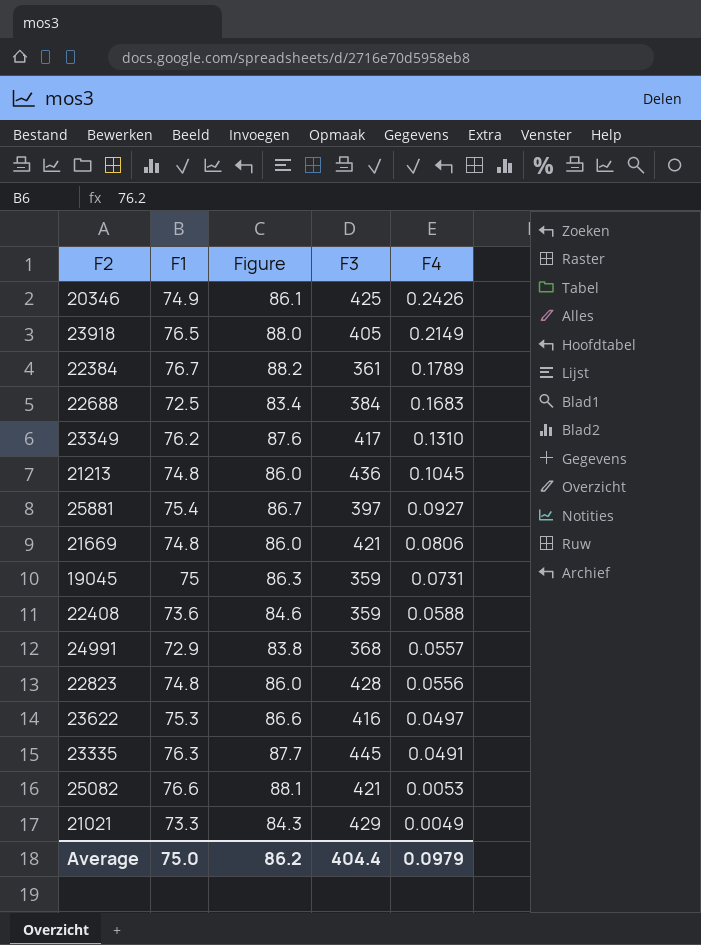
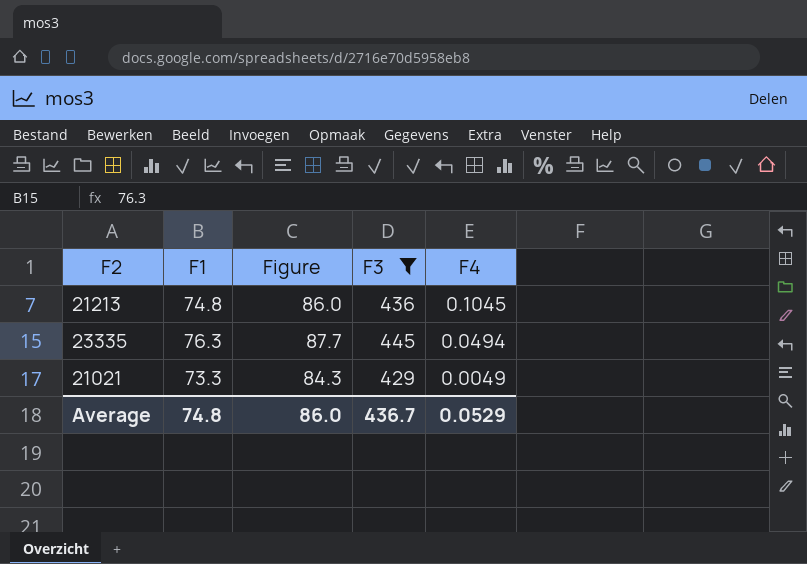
filter: none -> F3 >= 429
23335 | F4: 0.0491 -> 0.0494
Average | F1: 75.0 -> 74.8
Average | Figure: 86.2 -> 86.0
Average | F3: 404.4 -> 436.7
Average | F4: 0.0979 -> 0.0529

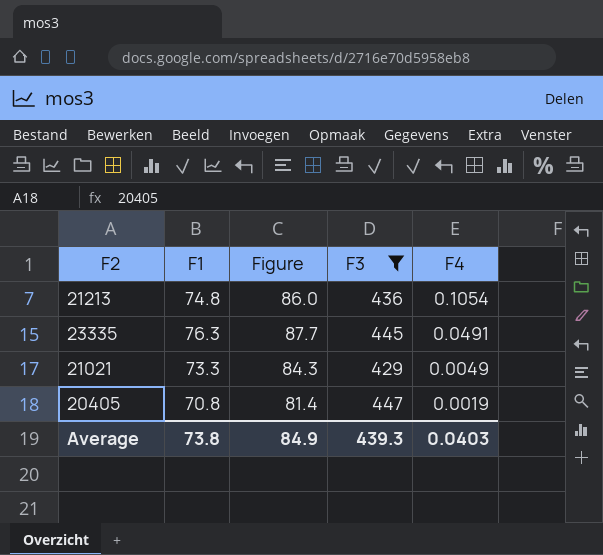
21213 | F4: 0.1045 -> 0.1054
23335 | F4: 0.0494 -> 0.0491
row 20405: none -> 70.8 | 81.4 | 447 | 0.0019
Average | F1: 74.8 -> 73.8
Average | Figure: 86.0 -> 84.9
Average | F3: 436.7 -> 439.3
Average | F4: 0.0529 -> 0.0403

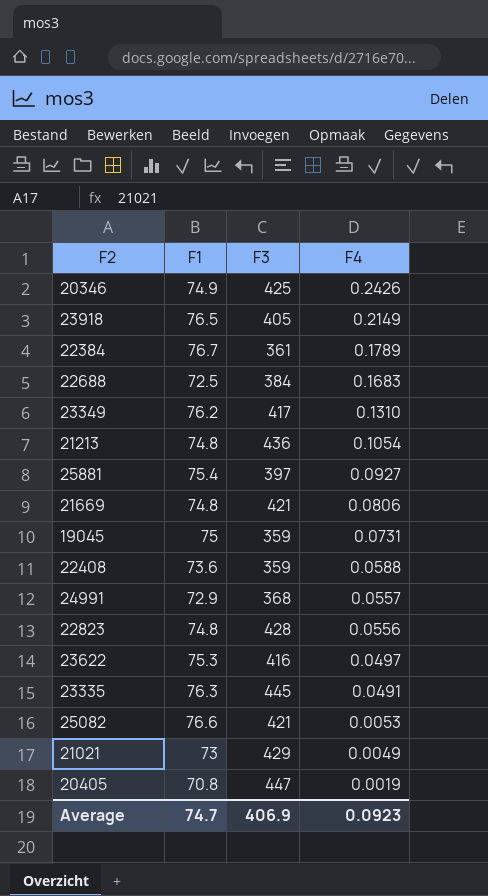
filter: F3 >= 429 -> none
column Figure | formula: [F1] * 1.15 -> none
21021 | F1: 73.3 -> 73
Average | F1: 73.8 -> 74.7
Average | F3: 439.3 -> 406.9
Average | F4: 0.0403 -> 0.0923

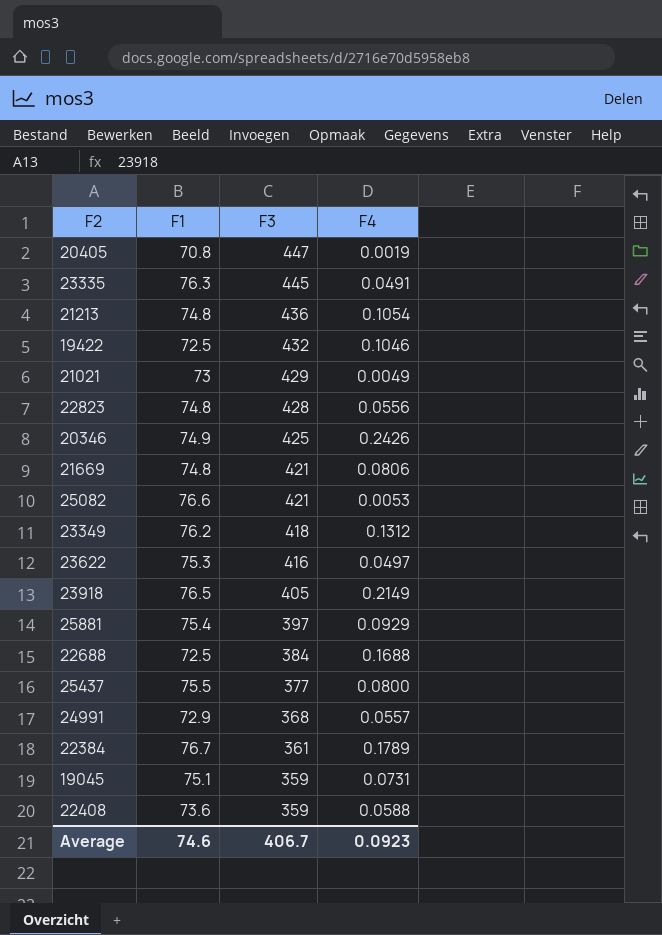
row order: F4 descending -> F3 descending
row 19422: none -> 72.5 | 432 | 0.1046
23349 | F3: 417 -> 418
23349 | F4: 0.1310 -> 0.1312
25881 | F4: 0.0927 -> 0.0929
22688 | F4: 0.1683 -> 0.1688
row 25437: none -> 75.5 | 377 | 0.0800
19045 | F1: 75 -> 75.1
Average | F1: 74.7 -> 74.6
Average | F3: 406.9 -> 406.7

